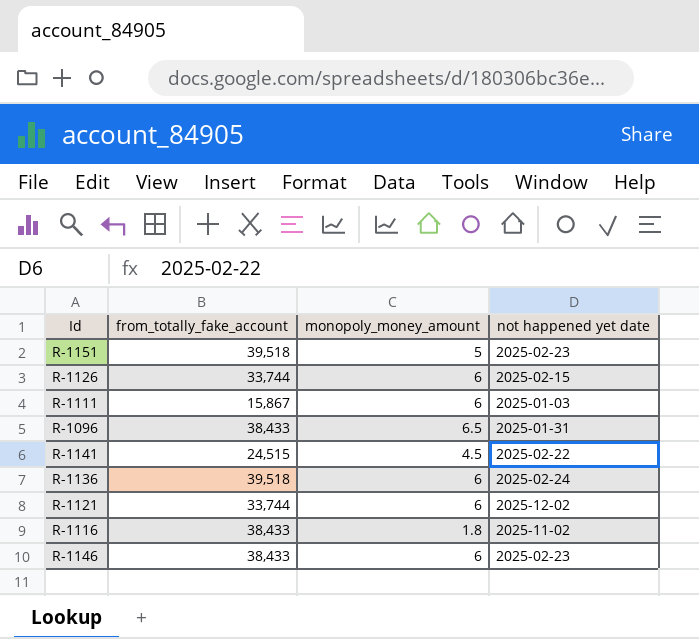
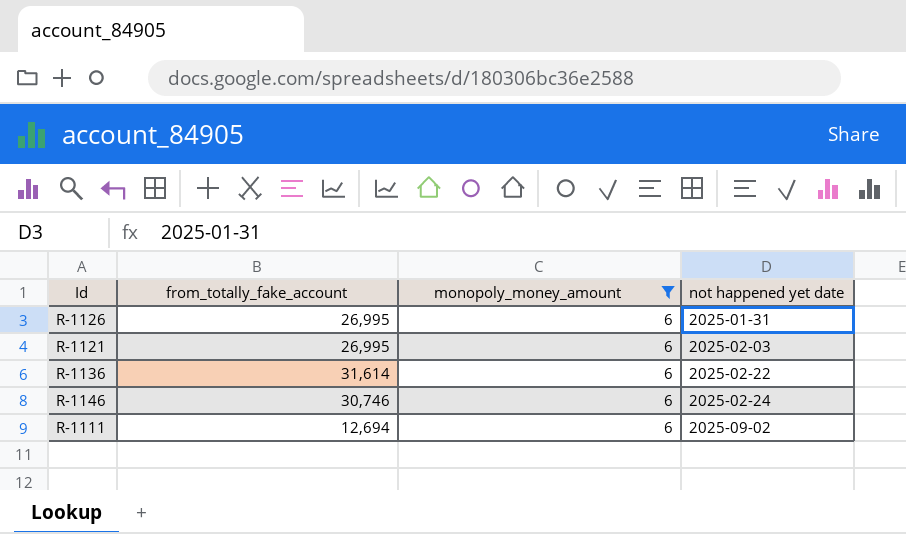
filter: none -> monopoly_money_amount = 6
row order: none -> not happened yet date ascending
R-1126 | from_totally_fake_account: 33,744 -> 26,995
R-1126 | not happened yet date: 2025-02-15 -> 2025-01-31
R-1121 | from_totally_fake_account: 33,744 -> 26,995
R-1121 | not happened yet date: 2025-12-02 -> 2025-02-03
R-1136 | from_totally_fake_account: 39,518 -> 31,614
R-1136 | not happened yet date: 2025-02-24 -> 2025-02-22
R-1146 | from_totally_fake_account: 38,433 -> 30,746
R-1146 | not happened yet date: 2025-02-23 -> 2025-02-24
R-1111 | from_totally_fake_account: 15,867 -> 12,694
R-1111 | not happened yet date: 2025-01-03 -> 2025-09-02

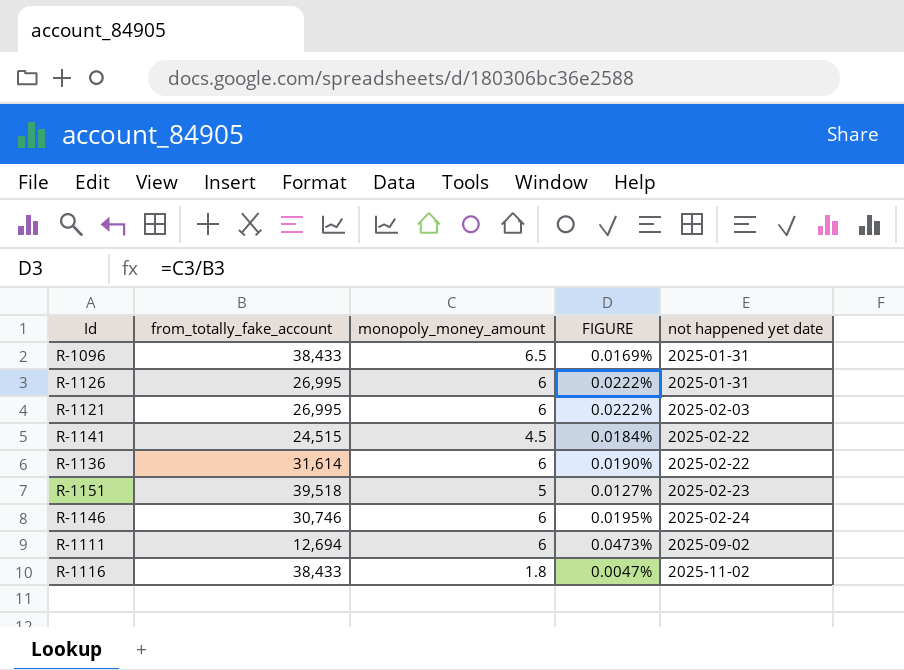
filter: monopoly_money_amount = 6 -> none
column FIGURE | formula: none -> [monopoly_money_amount] / [from_totally_fake_account]

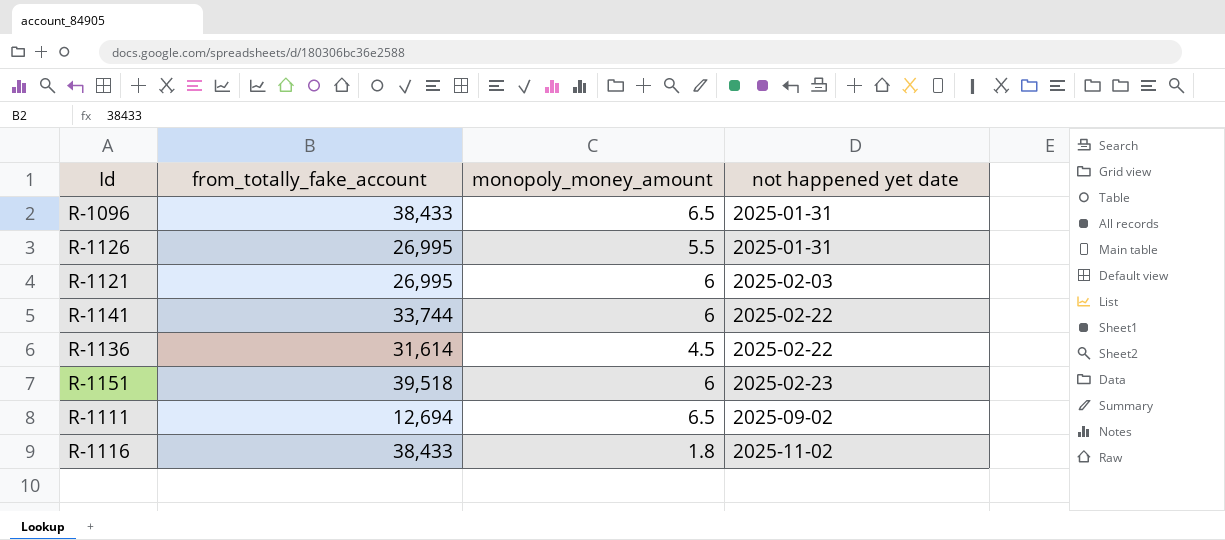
column FIGURE | formula: [monopoly_money_amount] / [from_totally_fake_account] -> none
row R-1146: 30,746 | 6 | 0.0195% | 2025-02-24 -> none
R-1126 | monopoly_money_amount: 6 -> 5.5
R-1141 | from_totally_fake_account: 24,515 -> 33,744
R-1141 | monopoly_money_amount: 4.5 -> 6
R-1136 | monopoly_money_amount: 6 -> 4.5
R-1151 | monopoly_money_amount: 5 -> 6
R-1111 | monopoly_money_amount: 6 -> 6.5

